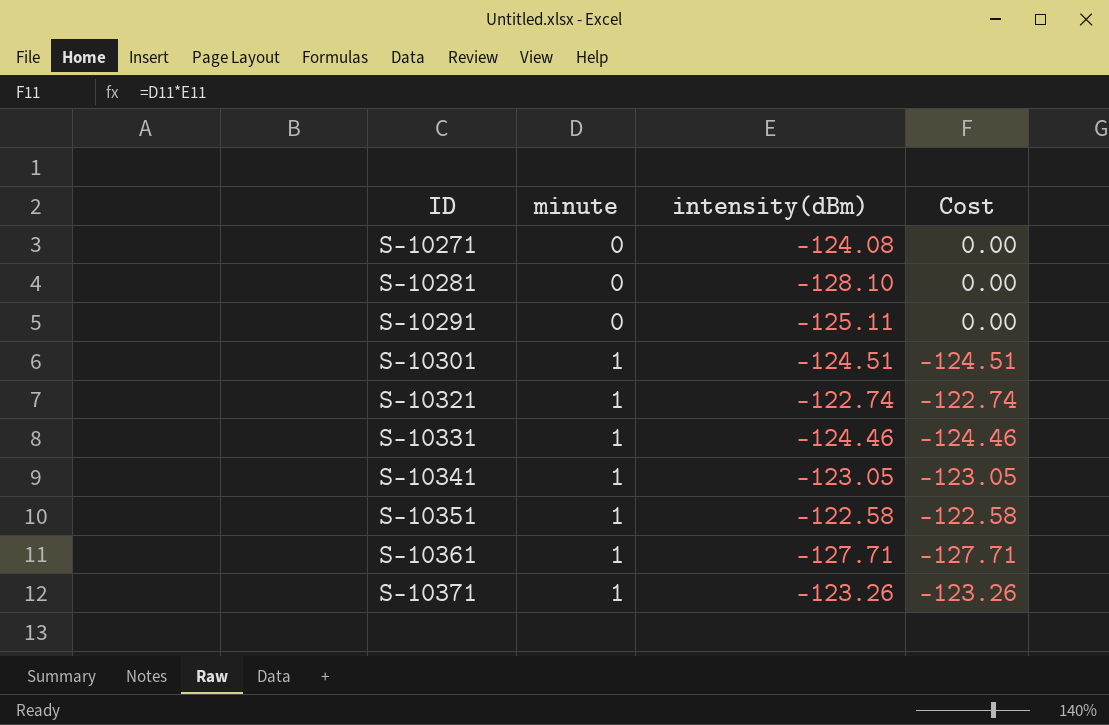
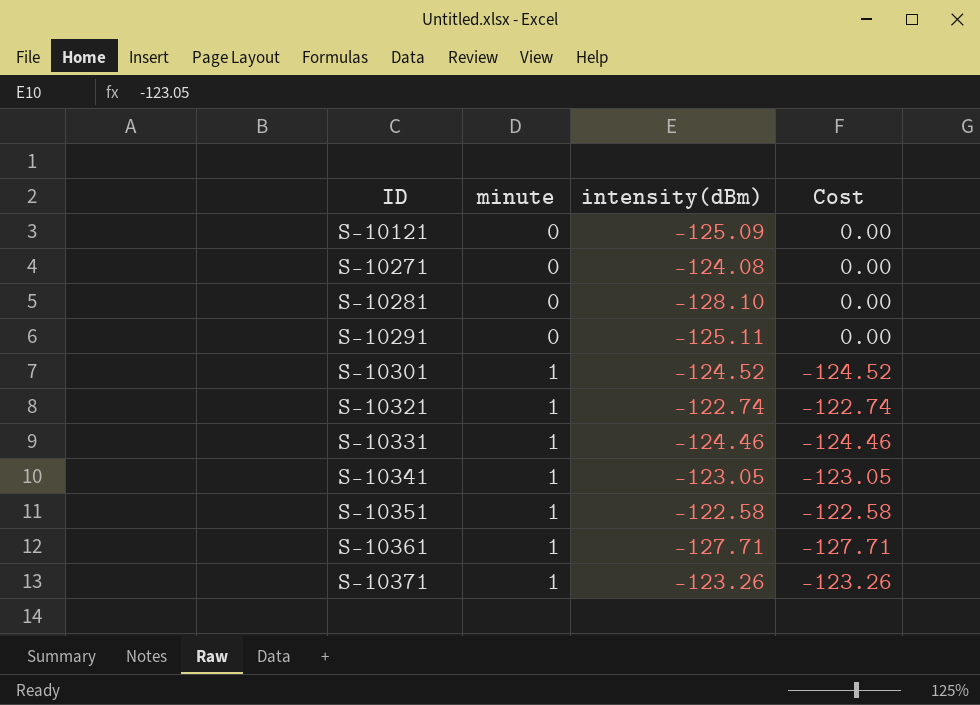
row S-10121: none -> 0 | -125.09 | 0.00
S-10301 | intensity(dBm): -124.51 -> -124.52
S-10301 | Cost: -124.51 -> -124.52

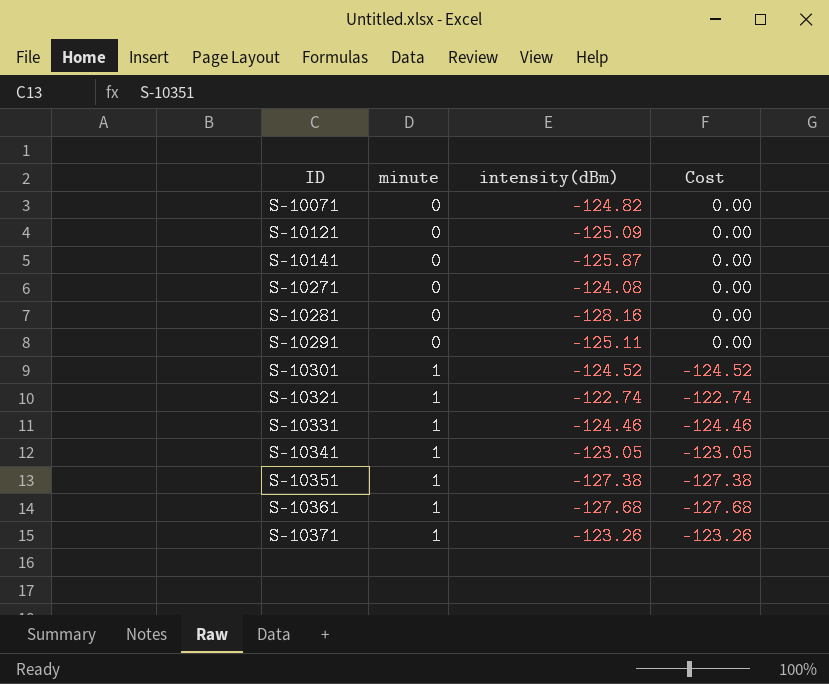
row S-10071: none -> 0 | -124.82 | 0.00
row S-10141: none -> 0 | -125.87 | 0.00
S-10281 | intensity(dBm): -128.10 -> -128.16
S-10351 | intensity(dBm): -122.58 -> -127.38
S-10351 | Cost: -122.58 -> -127.38
S-10361 | intensity(dBm): -127.71 -> -127.68
S-10361 | Cost: -127.71 -> -127.68

